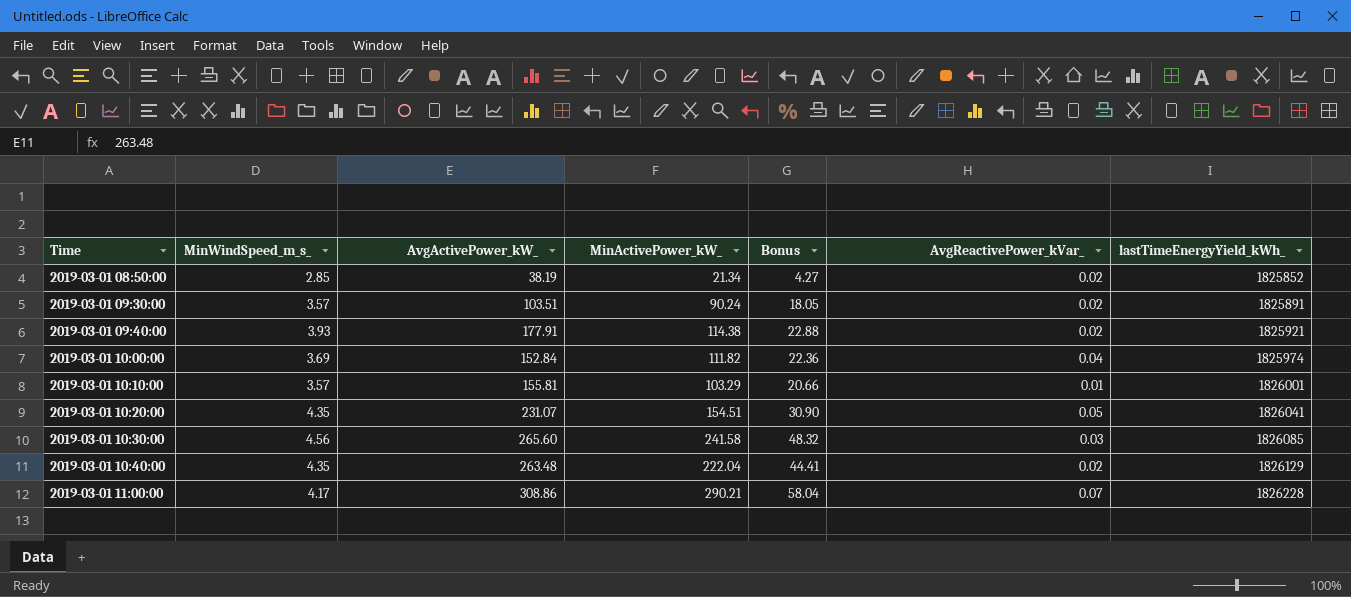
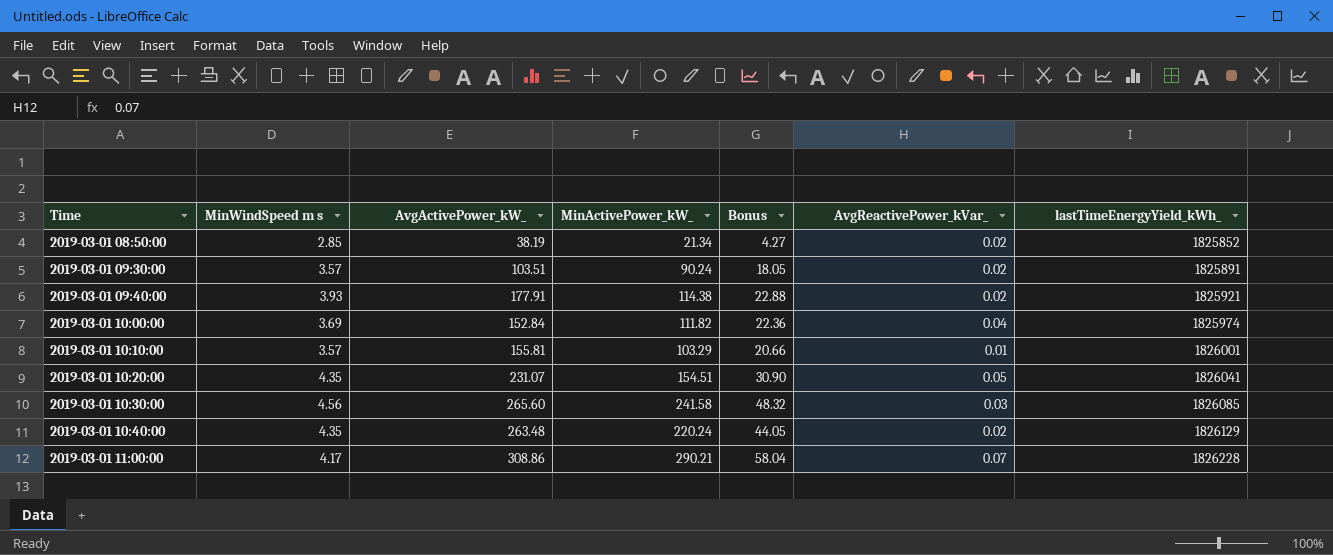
column name: MinWindSpeed_m_s_ -> MinWindSpeed m s
2019-03-01 10:40:00 | MinActivePower_kW_: 222.04 -> 220.24
2019-03-01 10:40:00 | Bonus: 44.41 -> 44.05

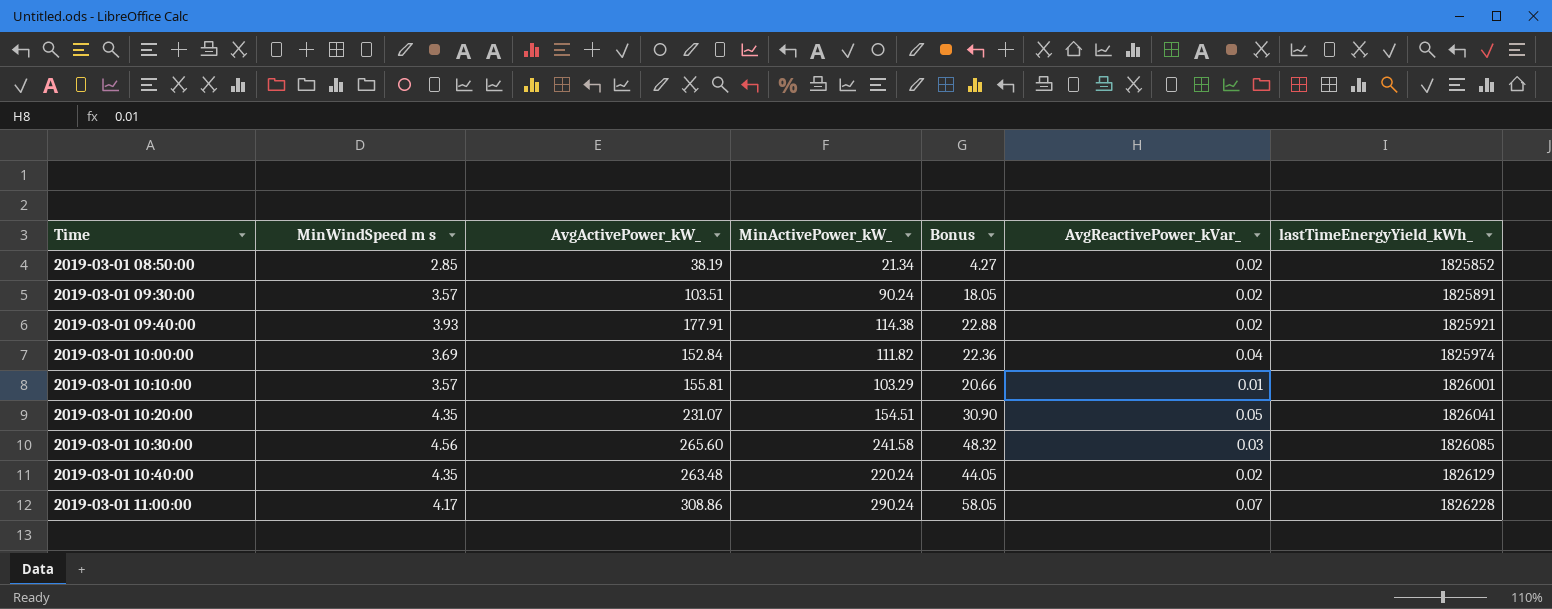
2019-03-01 11:00:00 | MinActivePower_kW_: 290.21 -> 290.24
2019-03-01 11:00:00 | Bonus: 58.04 -> 58.05

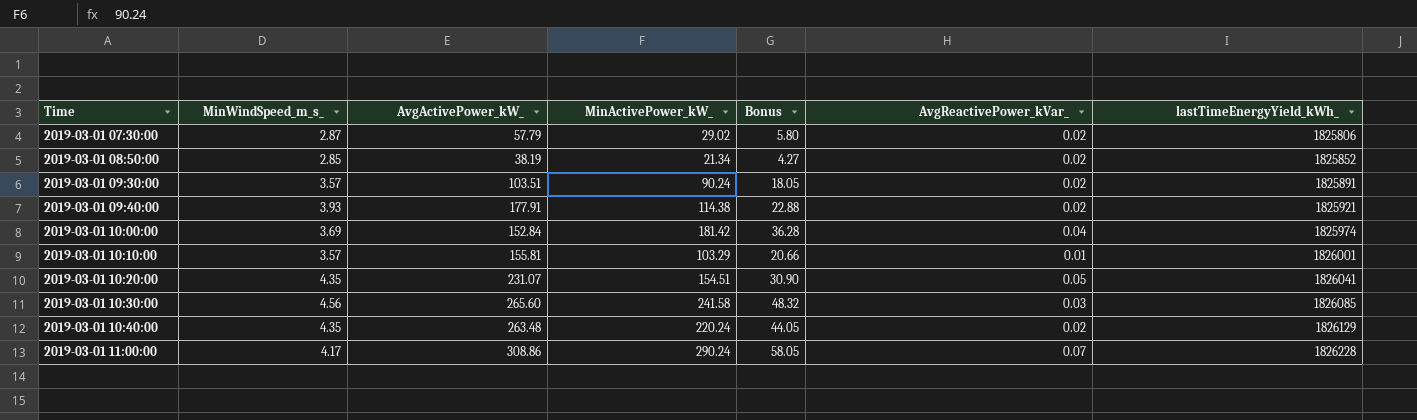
column name: MinWindSpeed m s -> MinWindSpeed_m_s_
row 2019-03-01 07:30:00: none -> 2.87 | 57.79 | 29.02 | 5.80 | 0.02 | 1825806
2019-03-01 10:00:00 | MinActivePower_kW_: 111.82 -> 181.42
2019-03-01 10:00:00 | Bonus: 22.36 -> 36.28

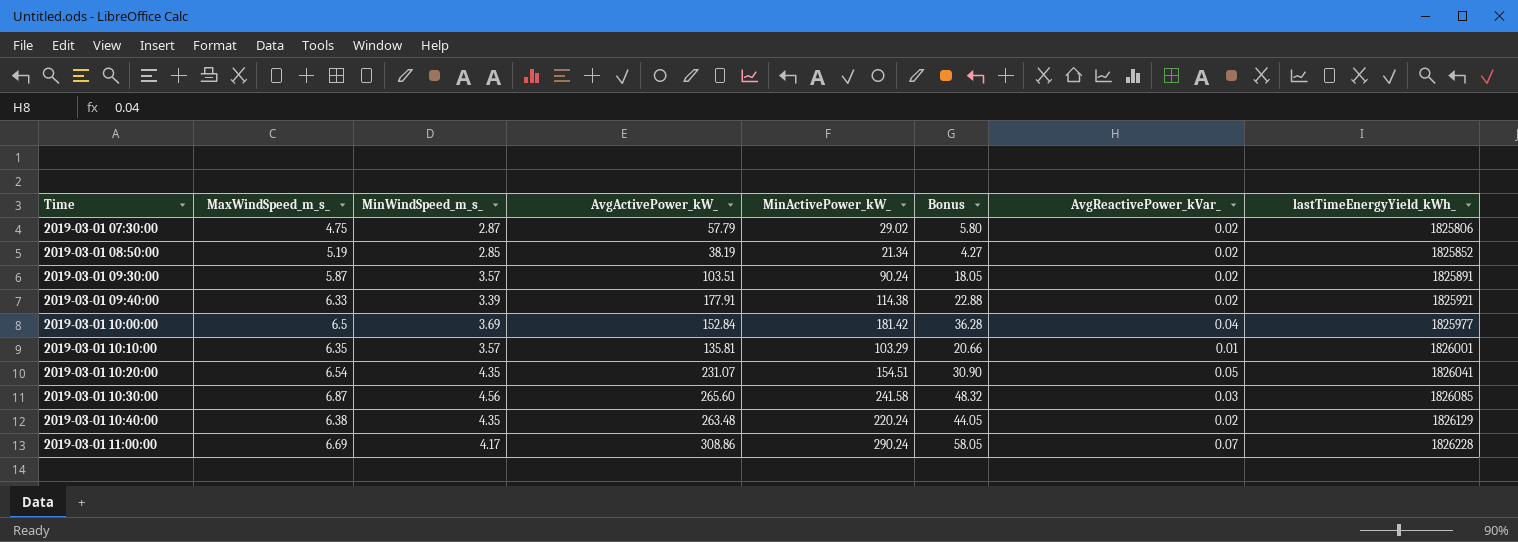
column MaxWindSpeed_m_s_ | position: none -> 2
2019-03-01 09:40:00 | MinWindSpeed_m_s_: 3.93 -> 3.39
2019-03-01 10:00:00 | lastTimeEnergyYield_kWh_: 1825974 -> 1825977
2019-03-01 10:10:00 | AvgActivePower_kW_: 155.81 -> 135.81

